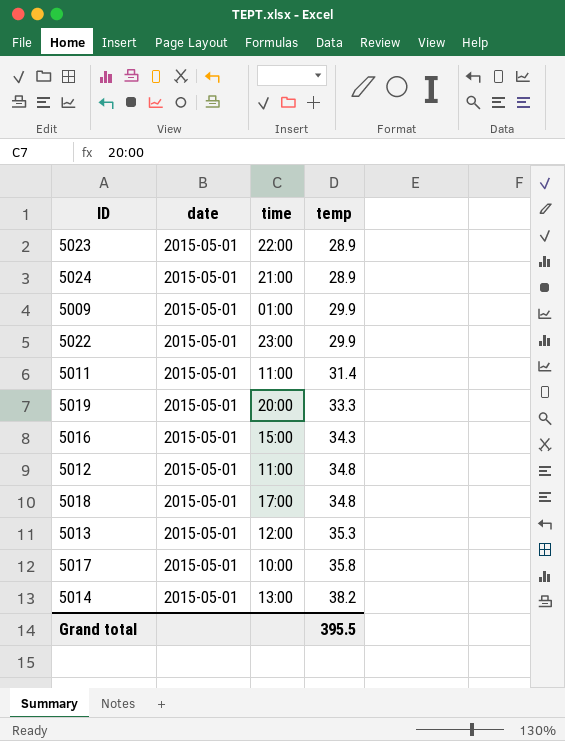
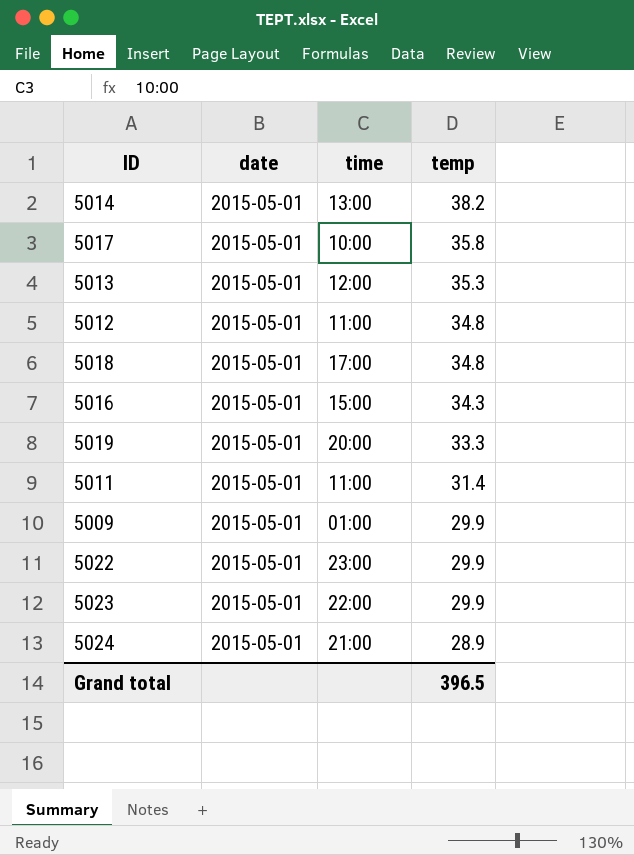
row order: temp ascending -> temp descending
5023 | temp: 28.9 -> 29.9
Grand total | temp: 395.5 -> 396.5

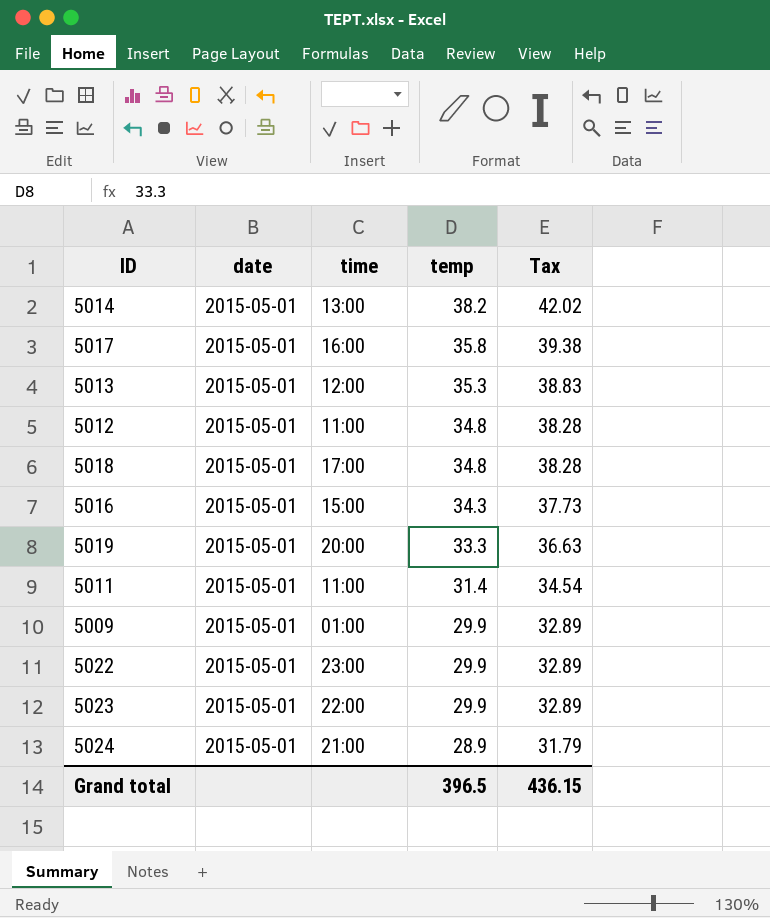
column Tax | formula: none -> [temp] * 1.1
5017 | time: 10:00 -> 16:00

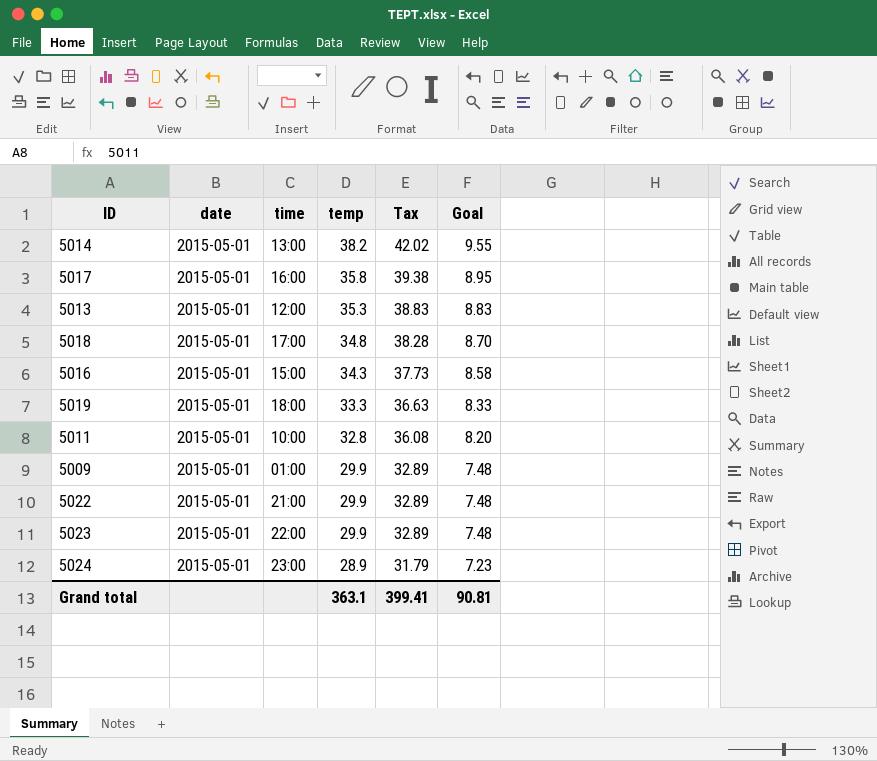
column Goal | formula: none -> [temp] * 0.25
row 5012: 2015-05-01 | 11:00 | 34.8 | 38.28 -> none
5019 | time: 20:00 -> 18:00
5011 | time: 11:00 -> 10:00
5011 | temp: 31.4 -> 32.8
5011 | Tax: 34.54 -> 36.08
5022 | time: 23:00 -> 21:00
5024 | time: 21:00 -> 23:00
Grand total | temp: 396.5 -> 363.1
Grand total | Tax: 436.15 -> 399.41

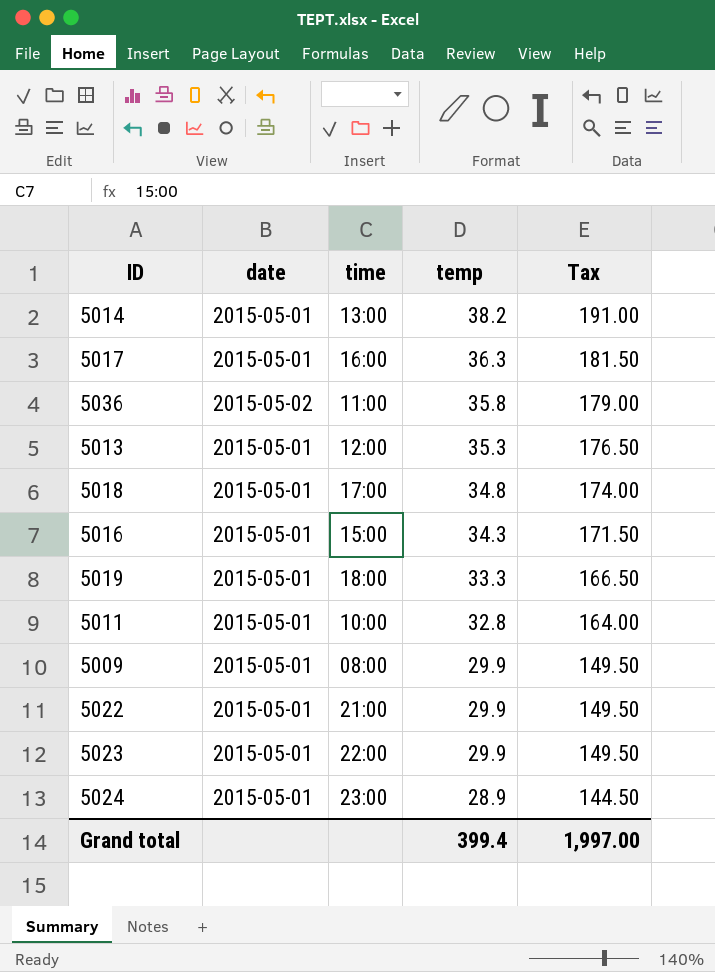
column Goal | formula: [temp] * 0.25 -> none
column Tax | formula: [temp] * 1.1 -> [temp] * 5
5017 | temp: 35.8 -> 36.3
row 5036: none -> 2015-05-02 | 11:00 | 35.8 | 179.00
5009 | time: 01:00 -> 08:00
Grand total | temp: 363.1 -> 399.4
Grand total | Tax: 399.41 -> 1,997.00

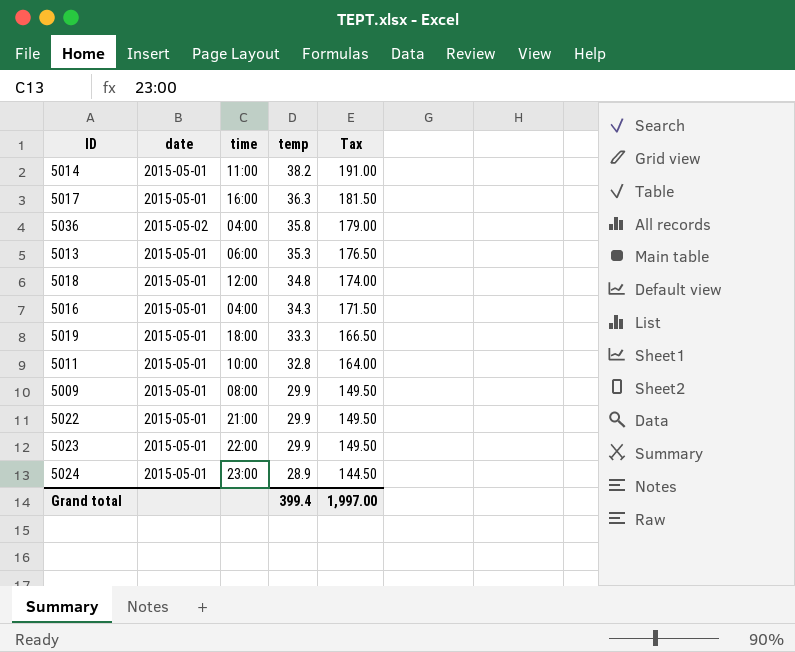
5014 | time: 13:00 -> 11:00
5036 | time: 11:00 -> 04:00
5013 | time: 12:00 -> 06:00
5018 | time: 17:00 -> 12:00
5016 | time: 15:00 -> 04:00

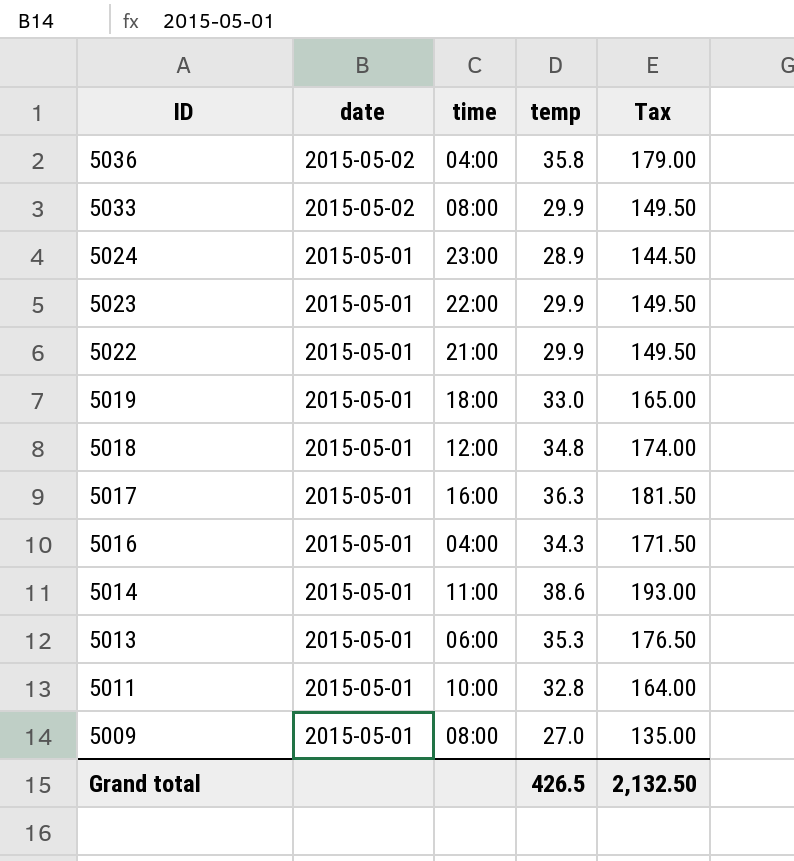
row order: temp descending -> ID descending
row 5033: none -> 2015-05-02 | 08:00 | 29.9 | 149.50
5019 | temp: 33.3 -> 33.0
5019 | Tax: 166.50 -> 165.00
5014 | temp: 38.2 -> 38.6
5014 | Tax: 191.00 -> 193.00
5009 | temp: 29.9 -> 27.0
5009 | Tax: 149.50 -> 135.00
Grand total | temp: 399.4 -> 426.5
Grand total | Tax: 1,997.00 -> 2,132.50

